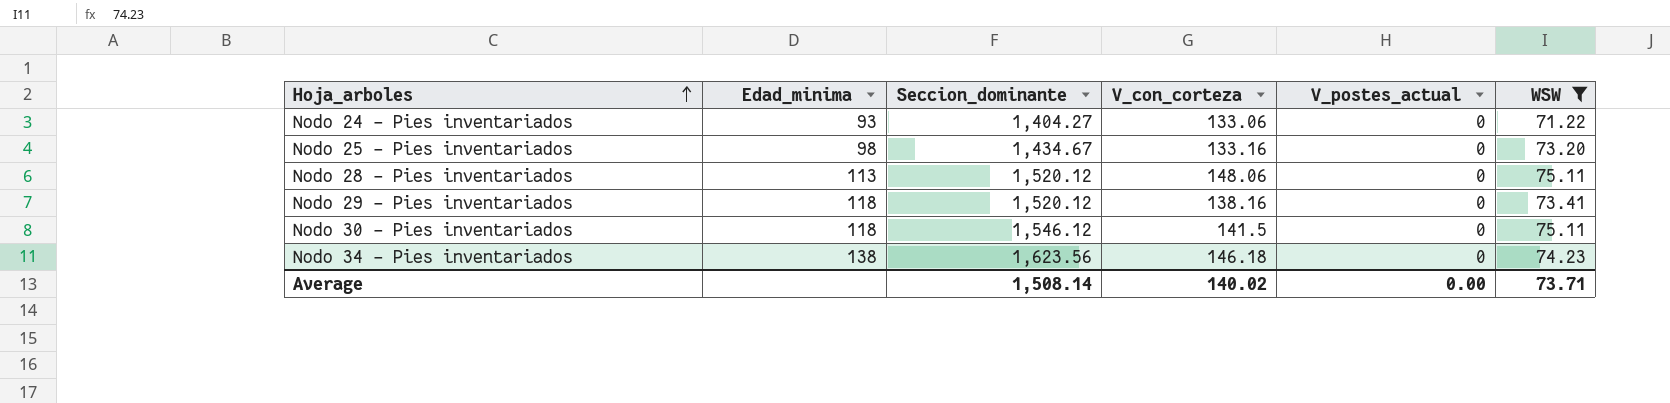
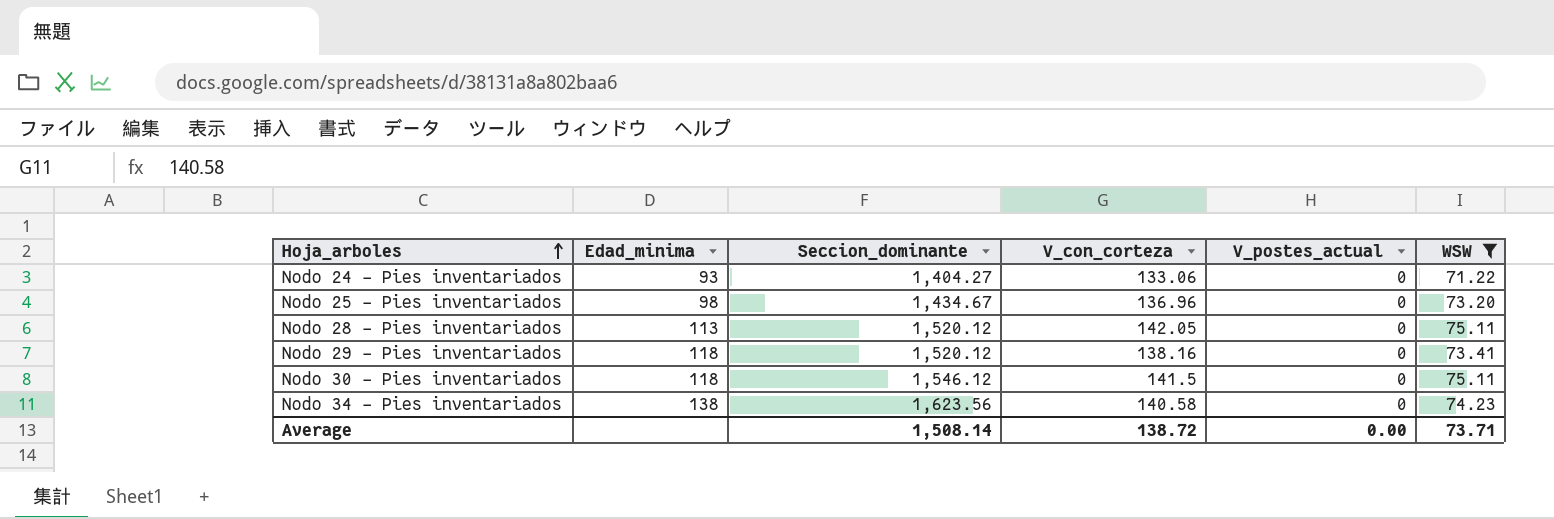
Nodo 25 - Pies inventariados | V_con_corteza: 133.16 -> 136.96
Nodo 28 - Pies inventariados | V_con_corteza: 148.06 -> 142.05
Nodo 34 - Pies inventariados | V_con_corteza: 146.18 -> 140.58
Average | V_con_corteza: 140.02 -> 138.72

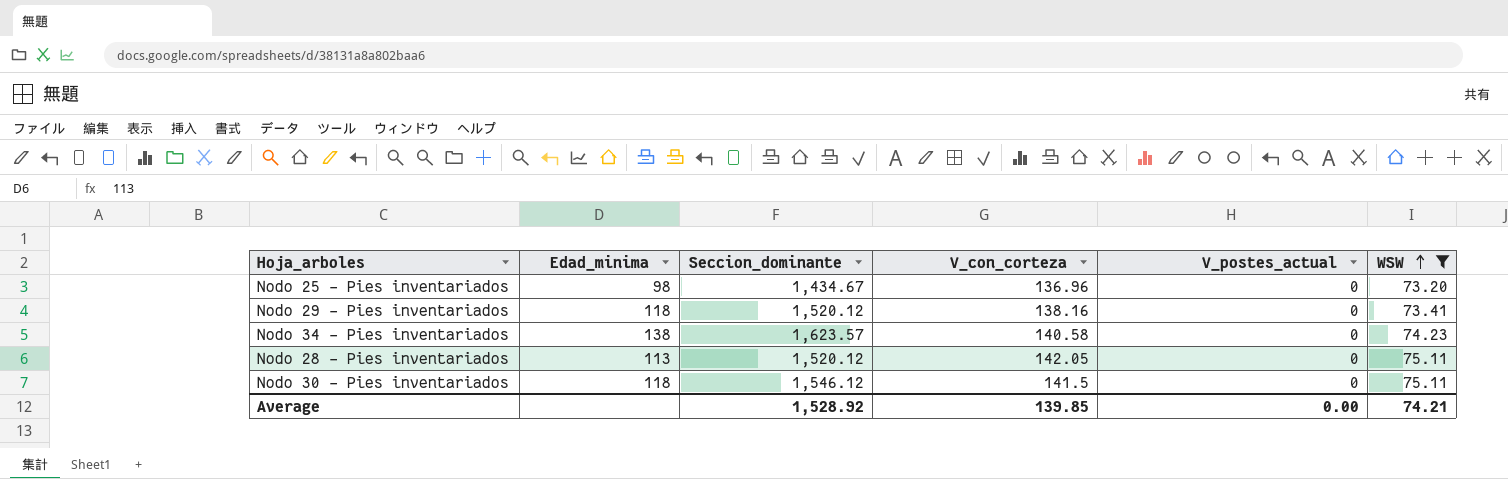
row order: Hoja_arboles ascending -> WSW ascending
row Nodo 24 - Pies inventariados: 93 | 1,404.27 | 133.06 | 0 | 71.22 -> none
Nodo 34 - Pies inventariados | Seccion_dominante: 1,623.56 -> 1,623.57
Average | Seccion_dominante: 1,508.14 -> 1,528.92
Average | V_con_corteza: 138.72 -> 139.85
Average | WSW: 73.71 -> 74.21

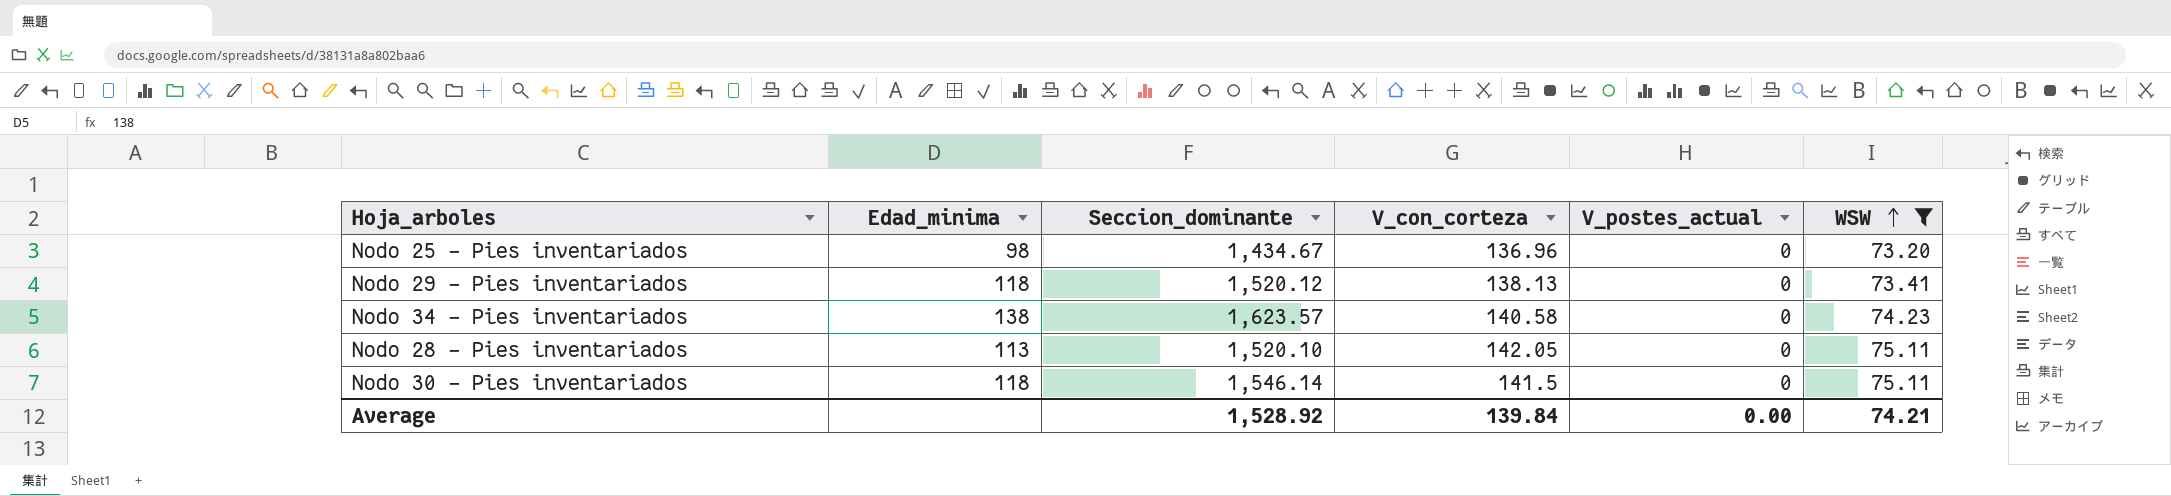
Nodo 29 - Pies inventariados | V_con_corteza: 138.16 -> 138.13
Nodo 28 - Pies inventariados | Seccion_dominante: 1,520.12 -> 1,520.10
Nodo 30 - Pies inventariados | Seccion_dominante: 1,546.12 -> 1,546.14
Average | V_con_corteza: 139.85 -> 139.84

